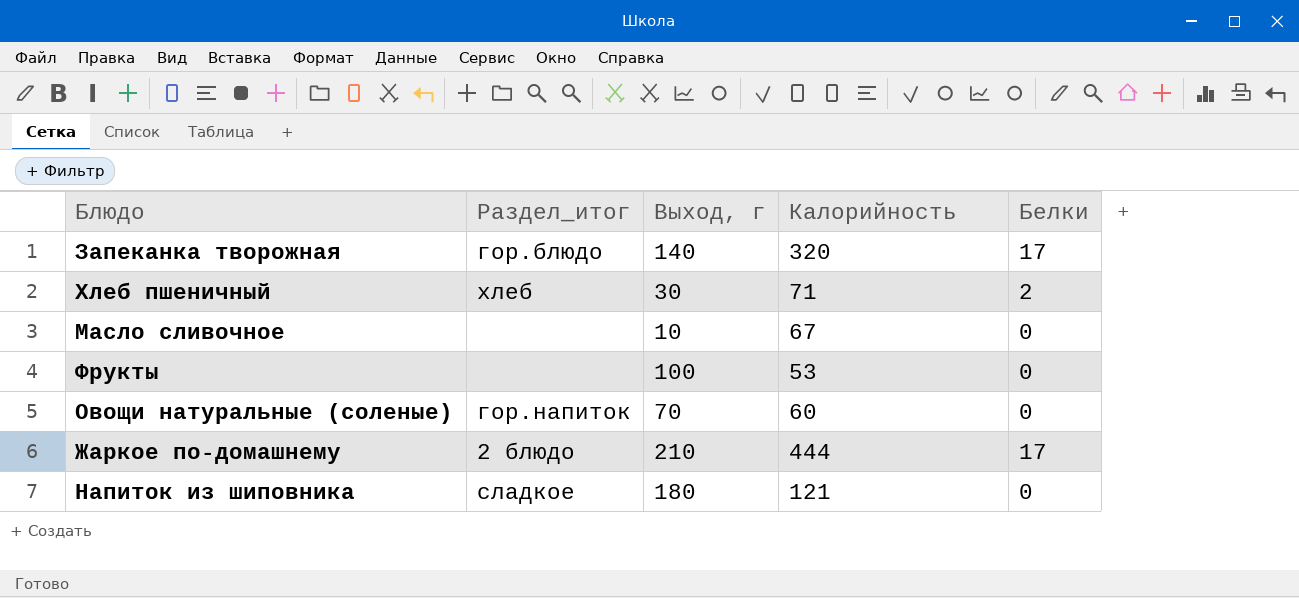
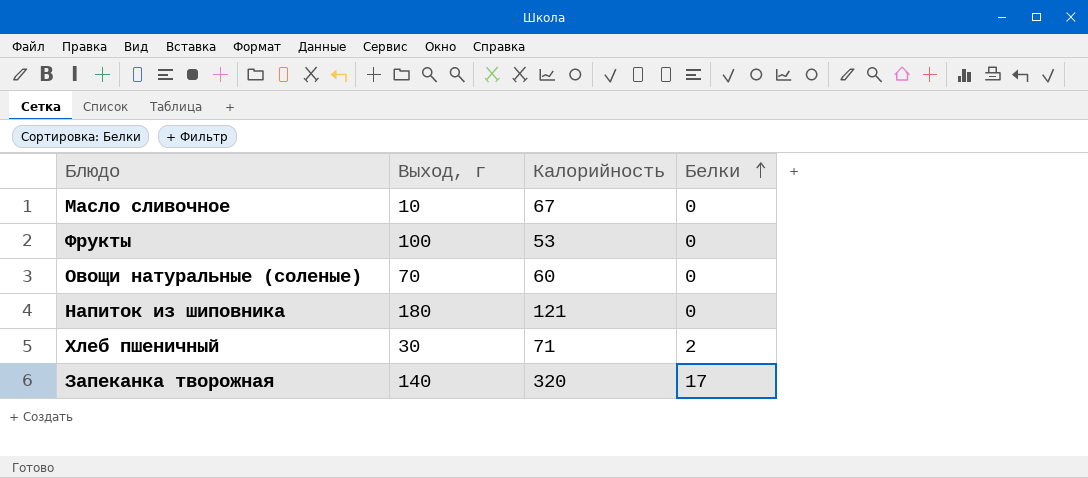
row order: none -> Белки ascending
column Раздел_итог | position: 2 -> none
row Жаркое по-домашнему: 2 блюдо | 210 | 444 | 17 -> none

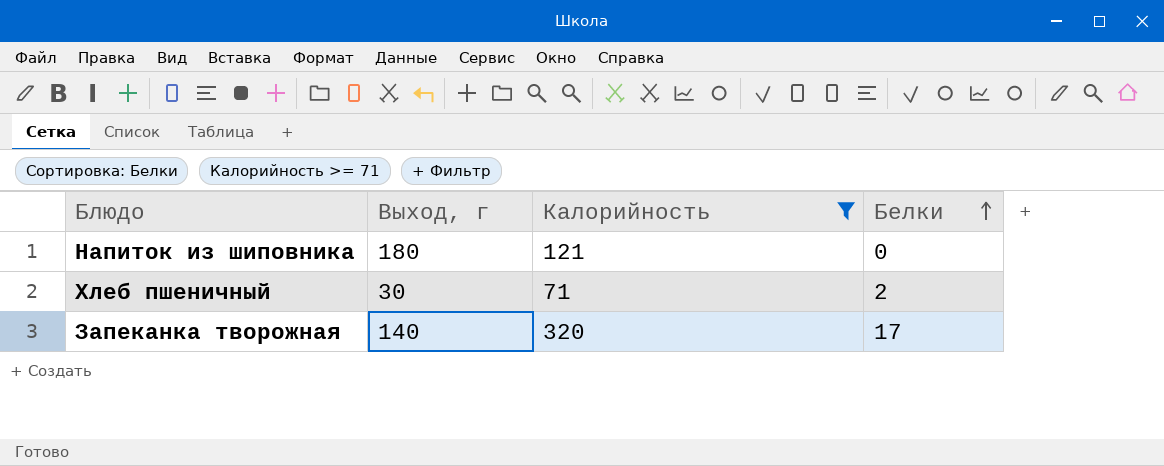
filter: none -> Калорийность >= 71

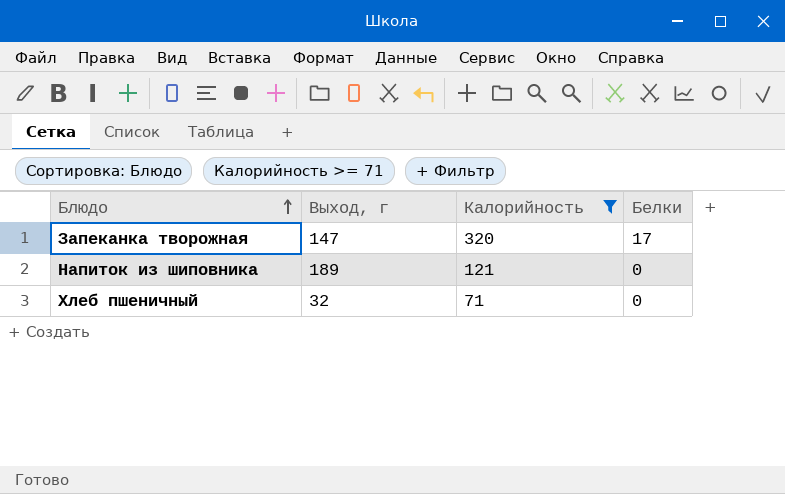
row order: Белки ascending -> Блюдо ascending
Запеканка творожная | Выход, г: 140 -> 147
Напиток из шиповника | Выход, г: 180 -> 189
Хлеб пшеничный | Выход, г: 30 -> 32
Хлеб пшеничный | Белки: 2 -> 0

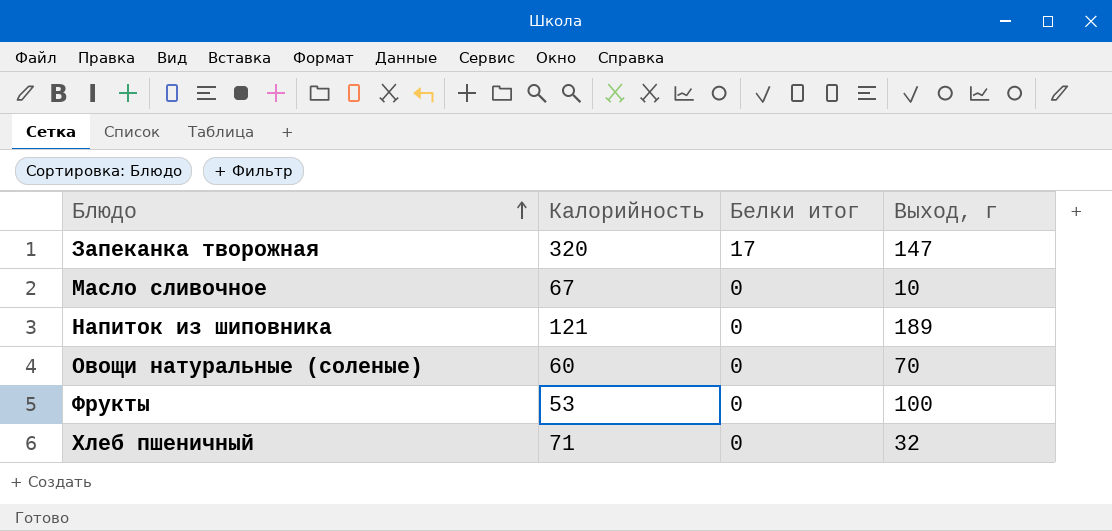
filter: Калорийность >= 71 -> none
column name: Белки -> Белки итог
column Выход, г | position: 2 -> 4

